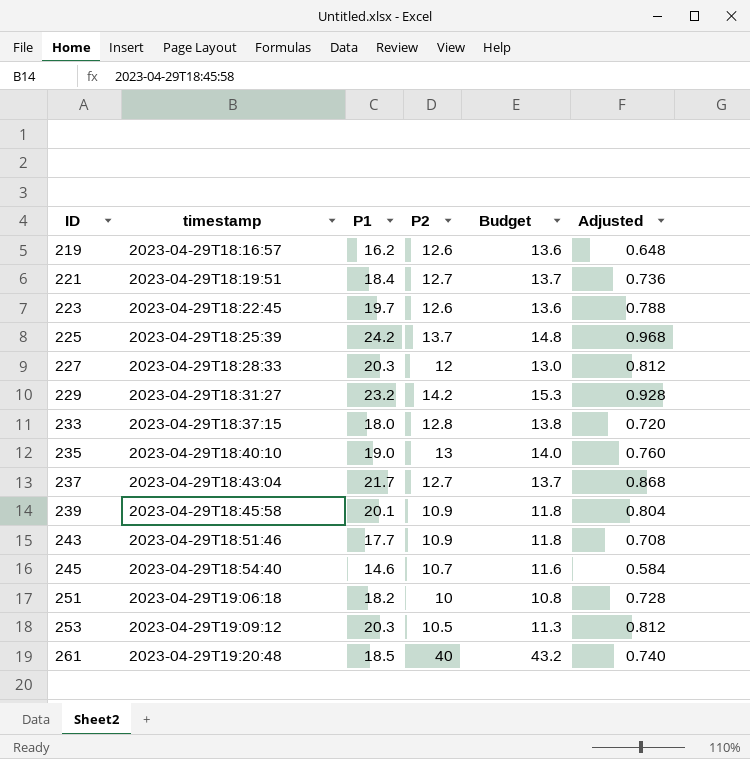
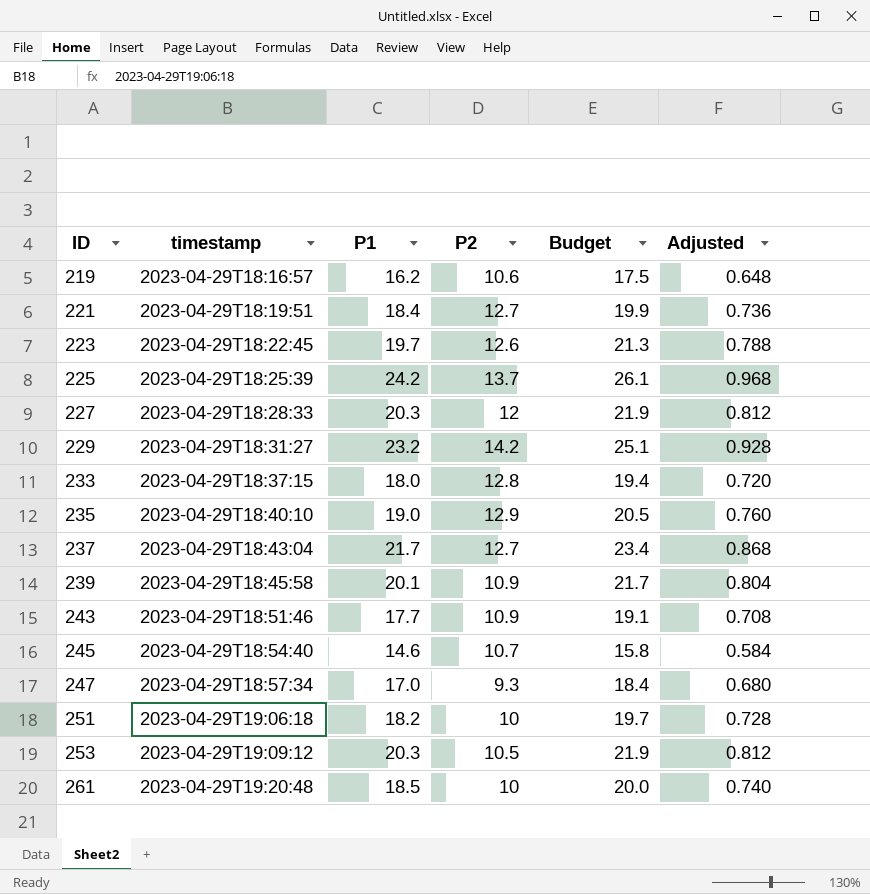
column Budget | formula: [P2] * 1.08 -> [P1] * 1.08
219 | P2: 12.6 -> 10.6
235 | P2: 13 -> 12.9
row 247: none -> 2023-04-29T18:57:34 | 17.0 | 9.3 | 18.4 | 0.680
261 | P2: 40 -> 10

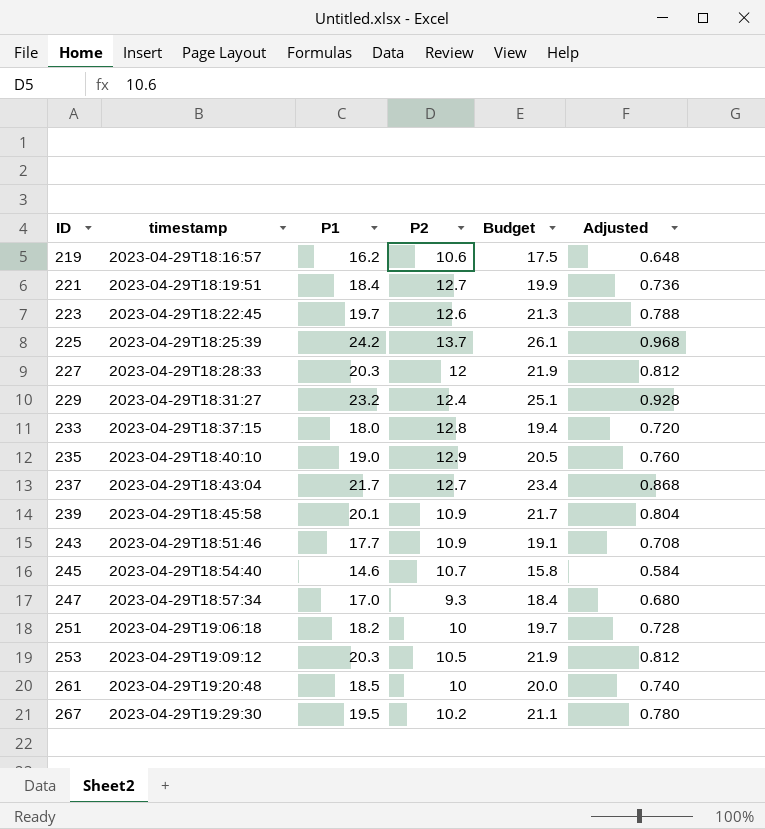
229 | P2: 14.2 -> 12.4
row 267: none -> 2023-04-29T19:29:30 | 19.5 | 10.2 | 21.1 | 0.780

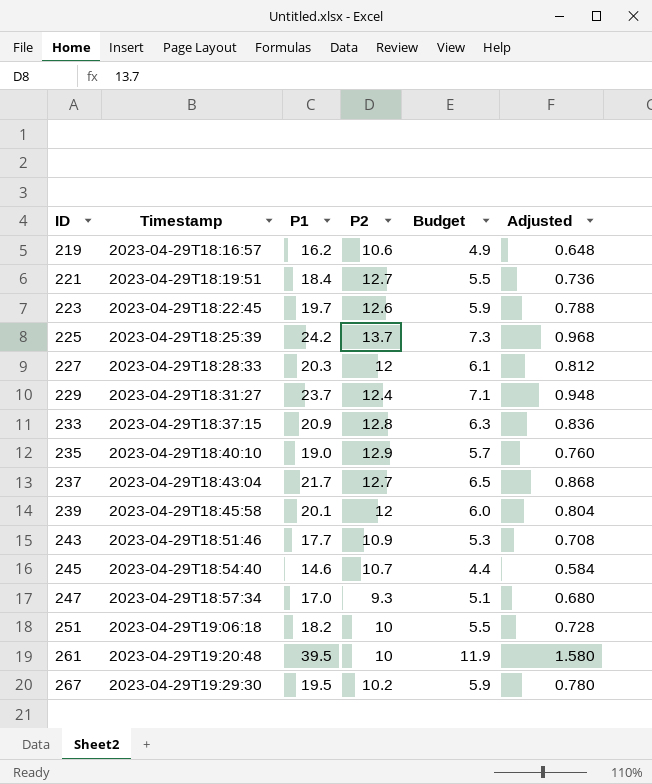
column name: timestamp -> Timestamp
column Budget | formula: [P1] * 1.08 -> [P1] * 0.3
row 253: 2023-04-29T19:09:12 | 20.3 | 10.5 | 21.9 | 0.812 -> none
229 | P1: 23.2 -> 23.7
229 | Adjusted: 0.928 -> 0.948
233 | P1: 18.0 -> 20.9
233 | Adjusted: 0.720 -> 0.836
239 | P2: 10.9 -> 12
261 | P1: 18.5 -> 39.5
261 | Adjusted: 0.740 -> 1.580

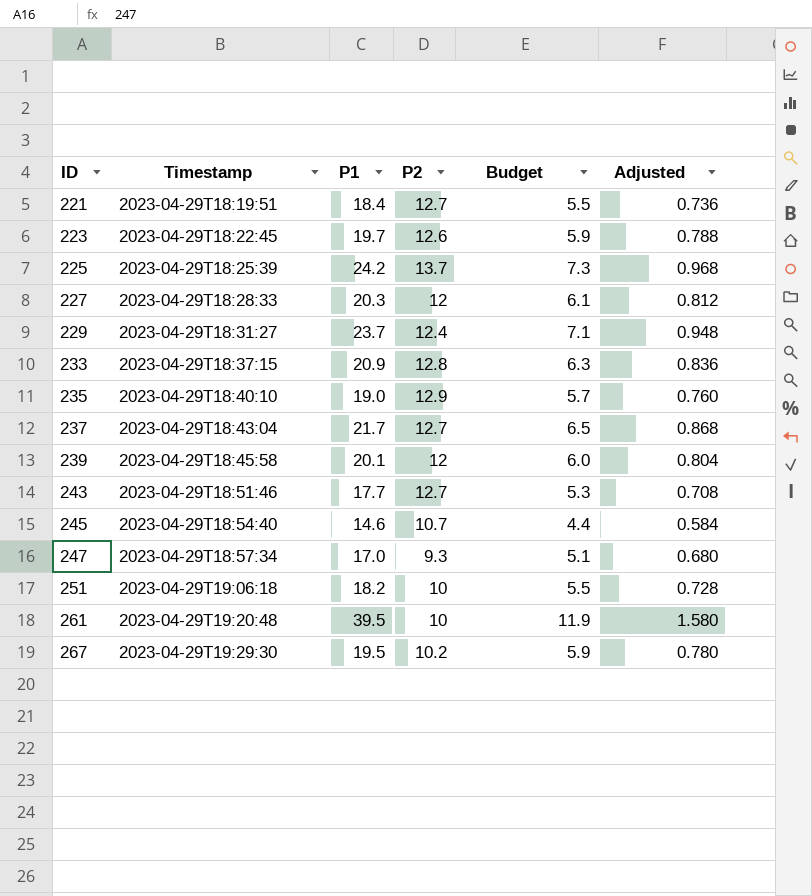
row 219: 2023-04-29T18:16:57 | 16.2 | 10.6 | 4.9 | 0.648 -> none
243 | P2: 10.9 -> 12.7

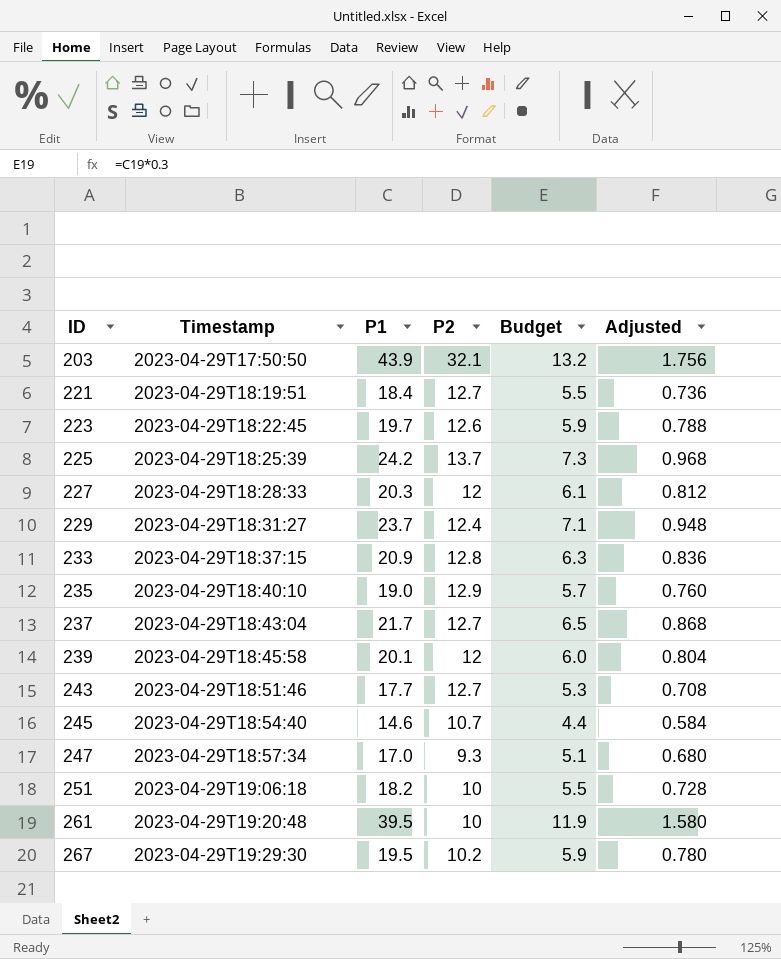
row 203: none -> 2023-04-29T17:50:50 | 43.9 | 32.1 | 13.2 | 1.756

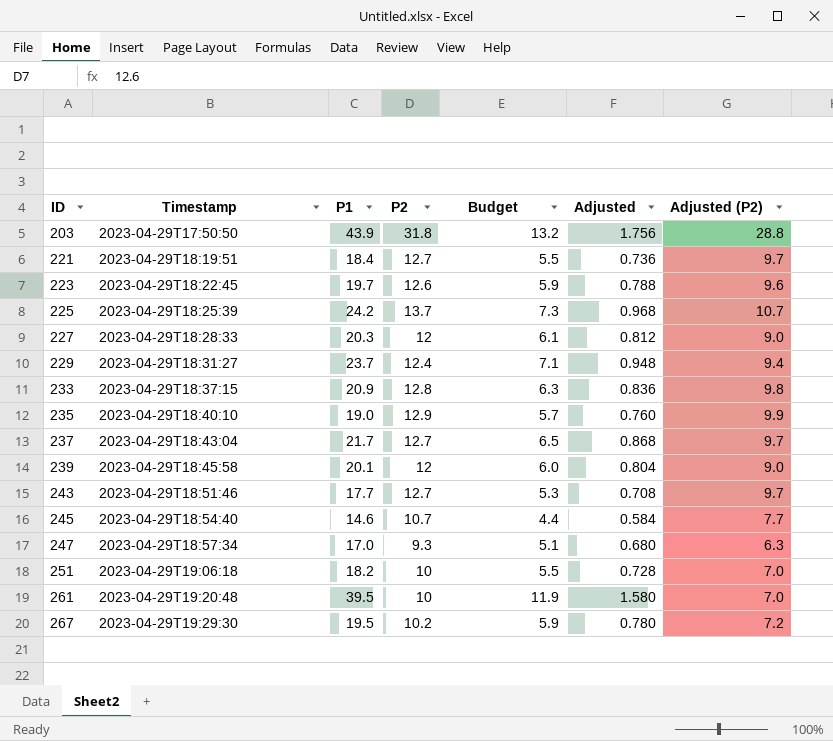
column Adjusted (P2) | formula: none -> [P2] - 3
203 | P2: 32.1 -> 31.8

